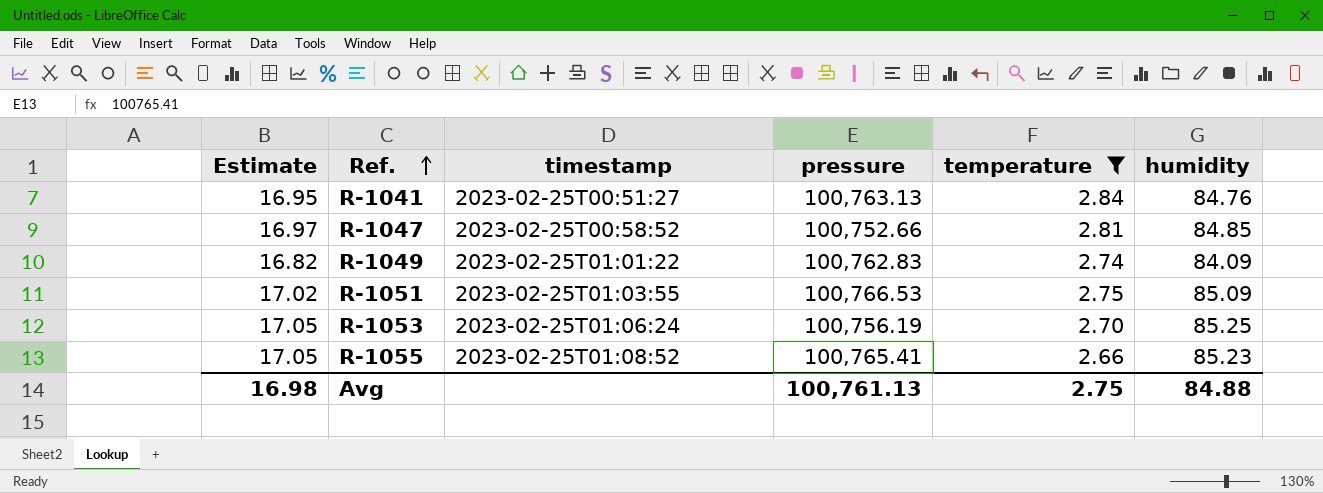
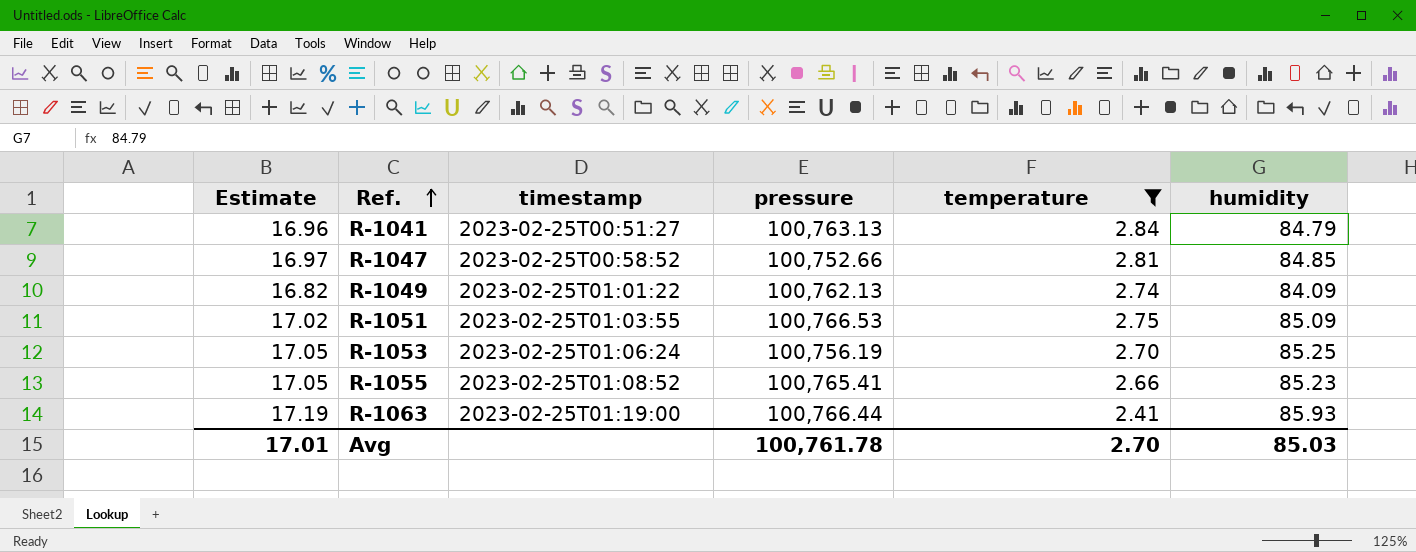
R-1041 | Estimate: 16.95 -> 16.96
R-1041 | humidity: 84.76 -> 84.79
R-1049 | pressure: 100,762.83 -> 100,762.13
row R-1063: none -> 17.19 | 2023-02-25T01:19:00 | 100,766.44 | 2.41 | 85.93
Avg | Estimate: 16.98 -> 17.01
Avg | pressure: 100,761.13 -> 100,761.78
Avg | temperature: 2.75 -> 2.70
Avg | humidity: 84.88 -> 85.03

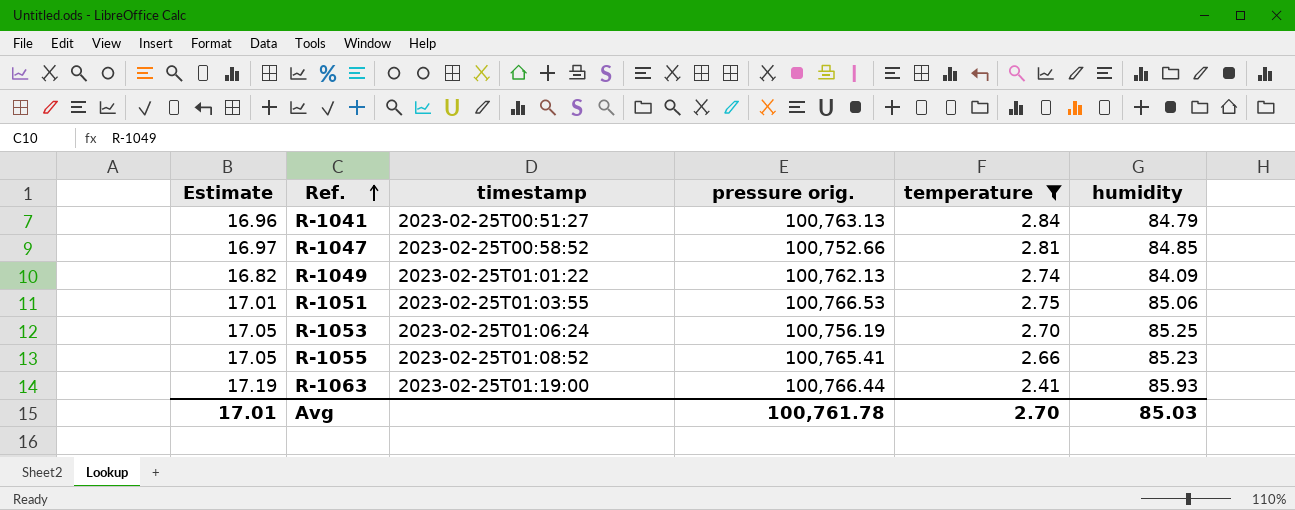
column name: pressure -> pressure orig.
R-1051 | Estimate: 17.02 -> 17.01
R-1051 | humidity: 85.09 -> 85.06

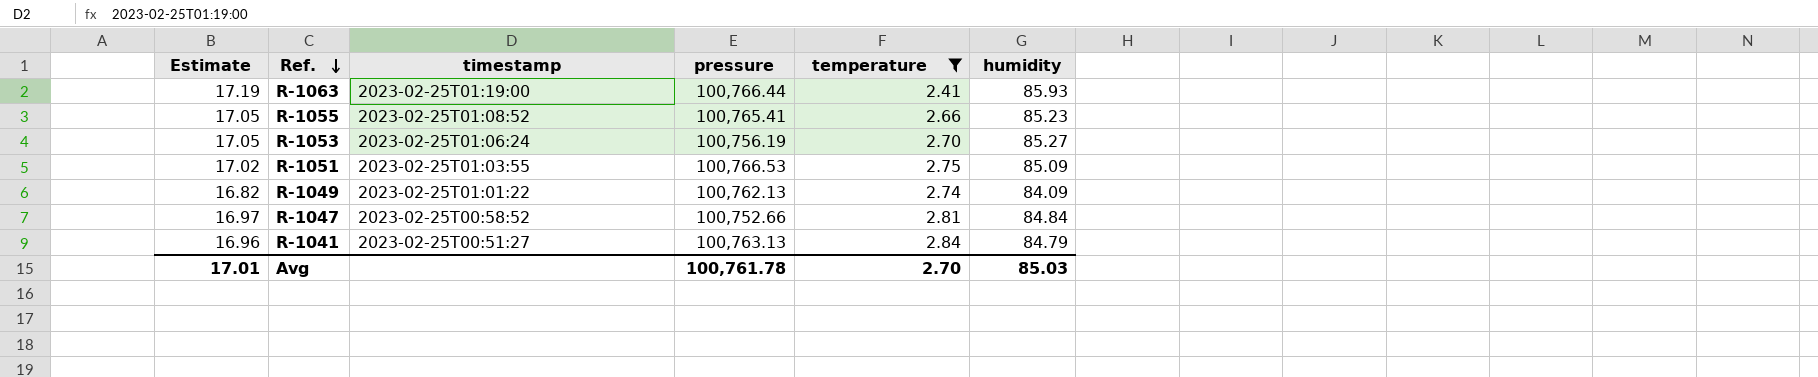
row order: Ref. ascending -> Ref. descending
column name: pressure orig. -> pressure
R-1053 | humidity: 85.25 -> 85.27
R-1051 | Estimate: 17.01 -> 17.02
R-1051 | humidity: 85.06 -> 85.09
R-1047 | humidity: 84.85 -> 84.84

